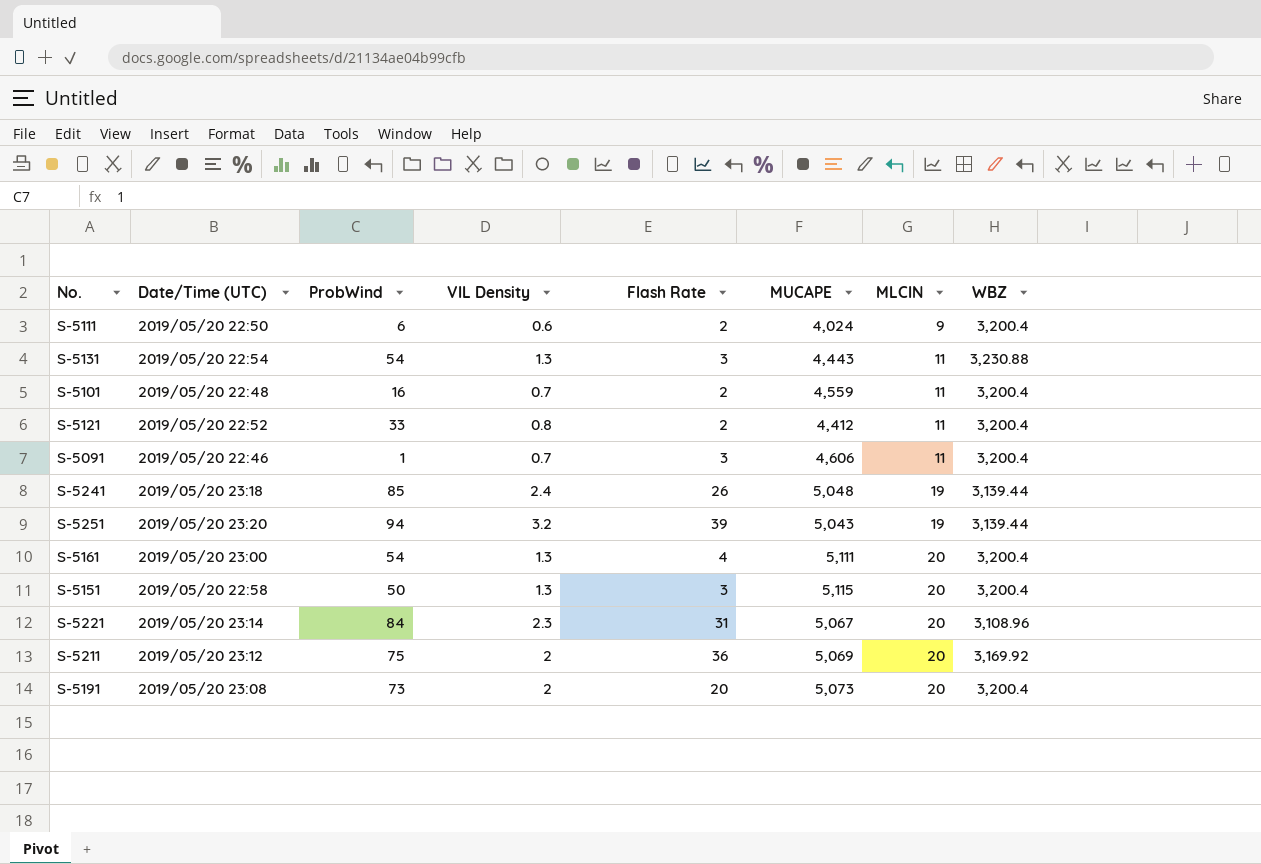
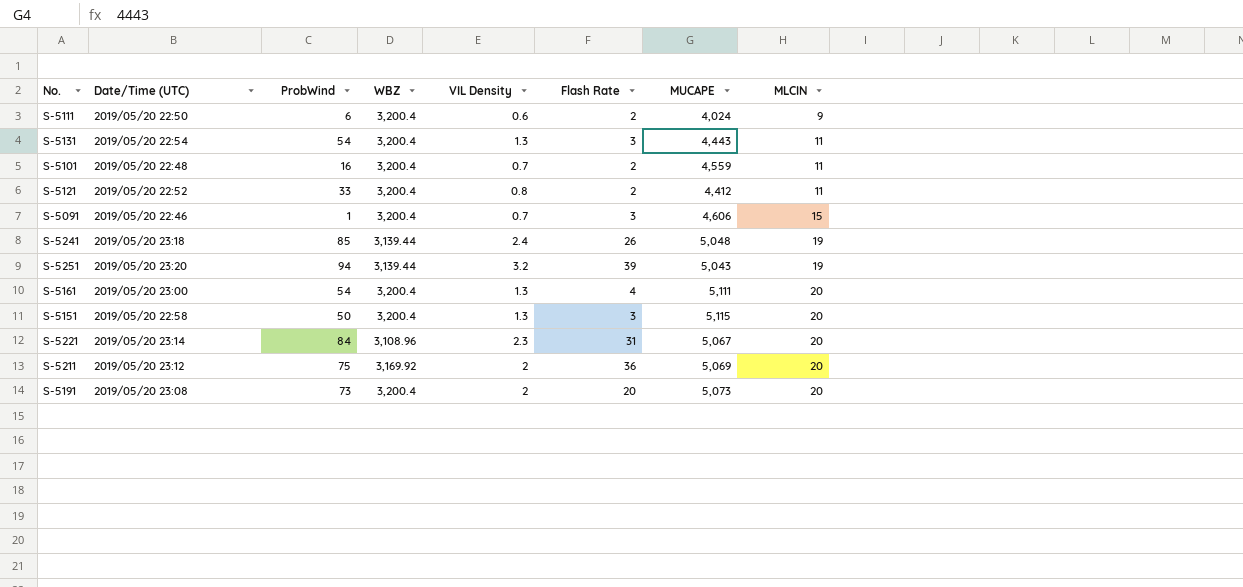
column WBZ | position: 8 -> 4
S-5131 | WBZ: 3,230.88 -> 3,200.4
S-5091 | MLCIN: 11 -> 15

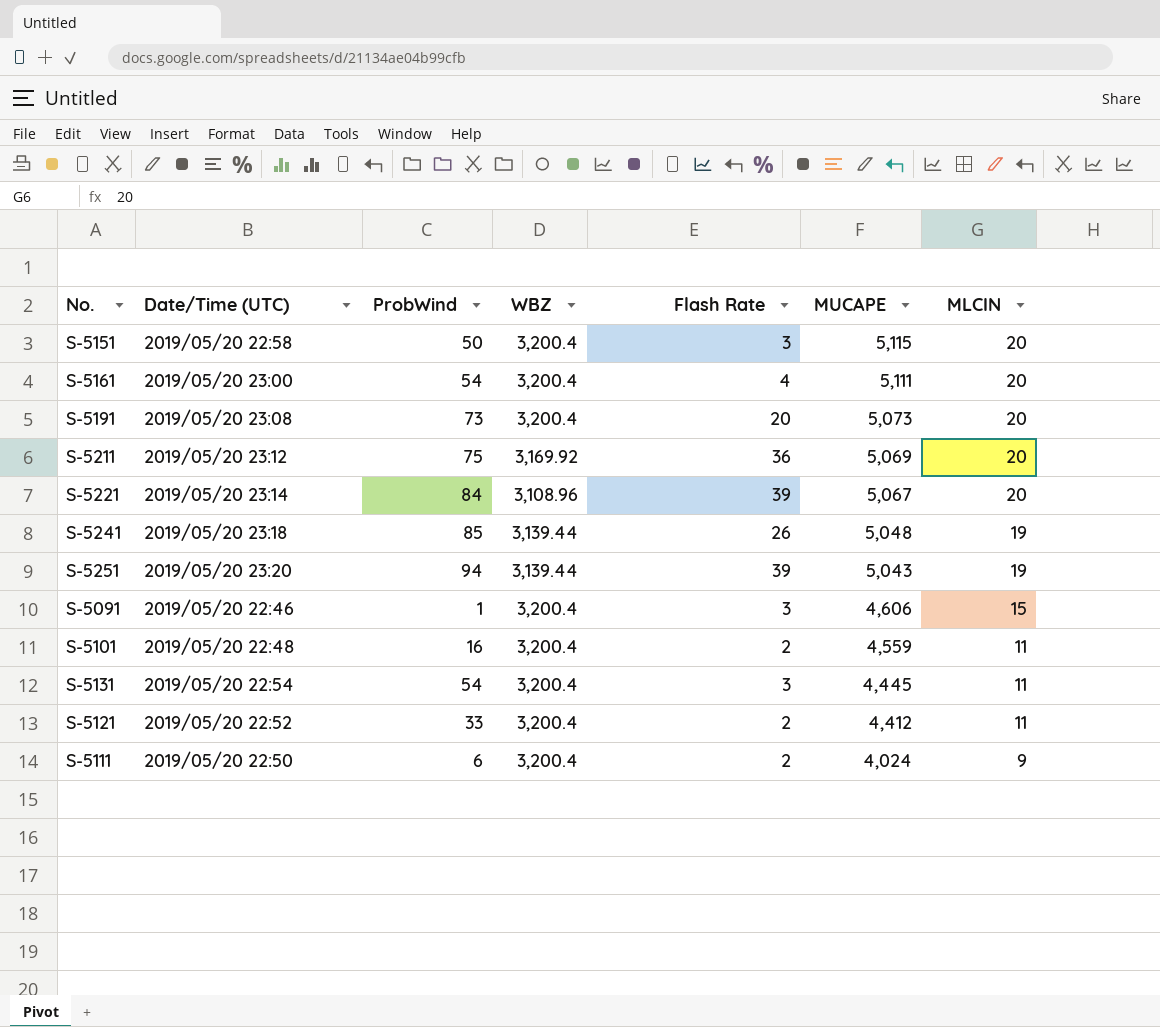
row order: MLCIN ascending -> MUCAPE descending
column VIL Density | position: 5 -> none
S-5221 | Flash Rate: 31 -> 39
S-5131 | MUCAPE: 4,443 -> 4,445

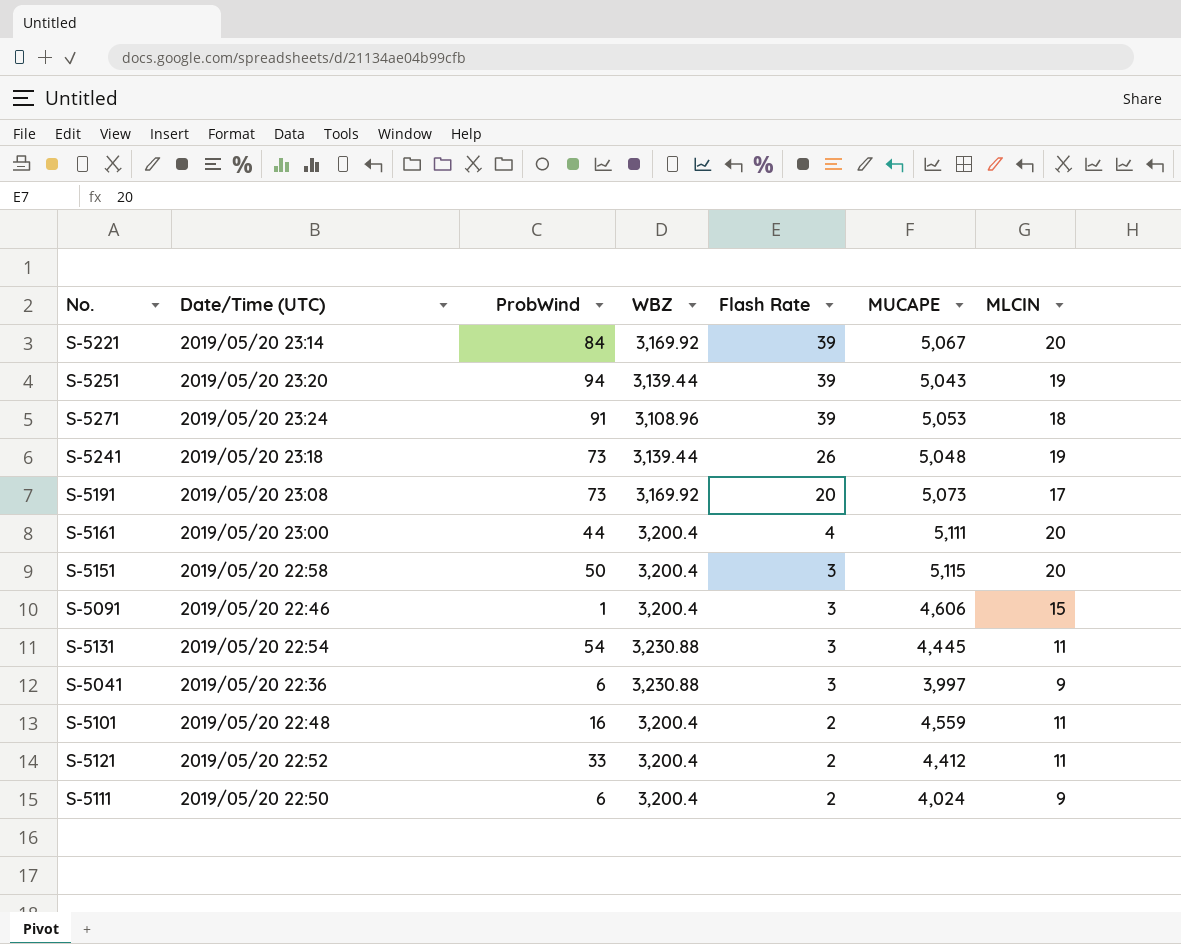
row order: MUCAPE descending -> Flash Rate descending
row S-5211: 2019/05/20 23:12 | 75 | 3,169.92 | 36 | 5,069 | 20 -> none
S-5221 | WBZ: 3,108.96 -> 3,169.92
row S-5271: none -> 2019/05/20 23:24 | 91 | 3,108.96 | 39 | 5,053 | 18
S-5241 | ProbWind: 85 -> 73
S-5191 | WBZ: 3,200.4 -> 3,169.92
S-5191 | MLCIN: 20 -> 17
S-5161 | ProbWind: 54 -> 44
S-5131 | WBZ: 3,200.4 -> 3,230.88
row S-5041: none -> 2019/05/20 22:36 | 6 | 3,230.88 | 3 | 3,997 | 9

